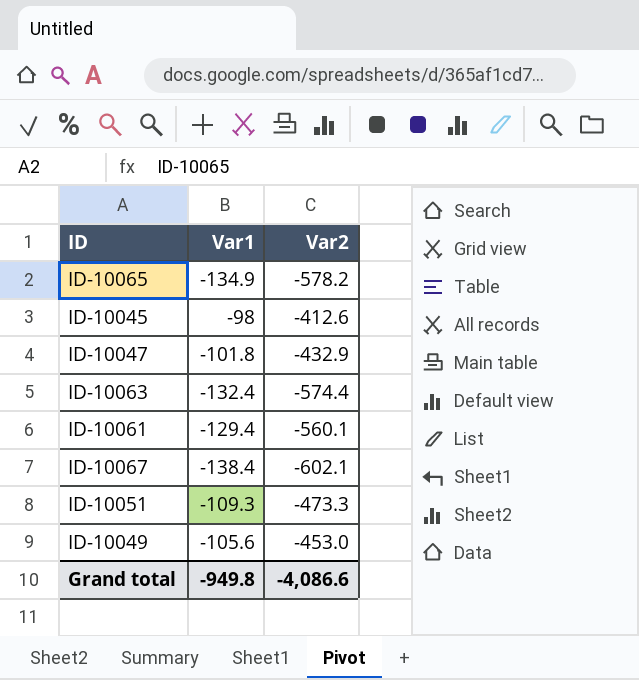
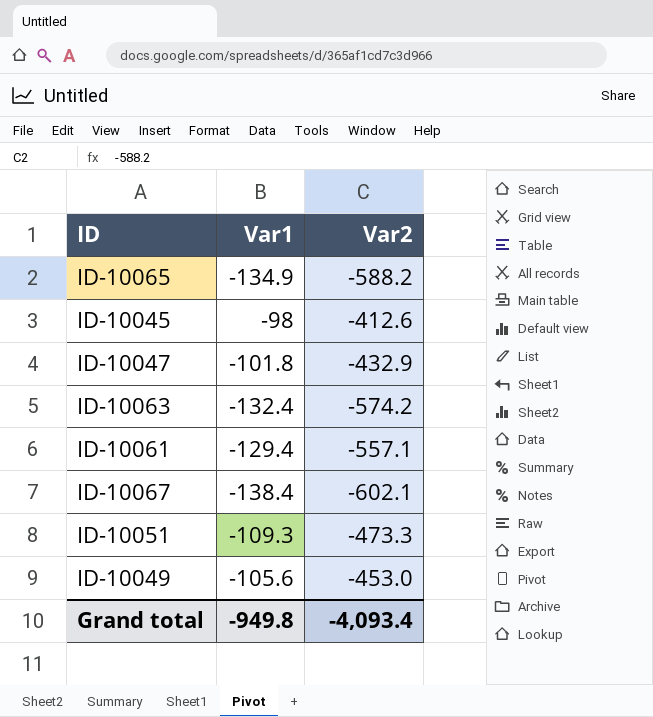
ID-10065 | Var2: -578.2 -> -588.2
ID-10063 | Var2: -574.4 -> -574.2
ID-10061 | Var2: -560.1 -> -557.1
Grand total | Var2: -4,086.6 -> -4,093.4

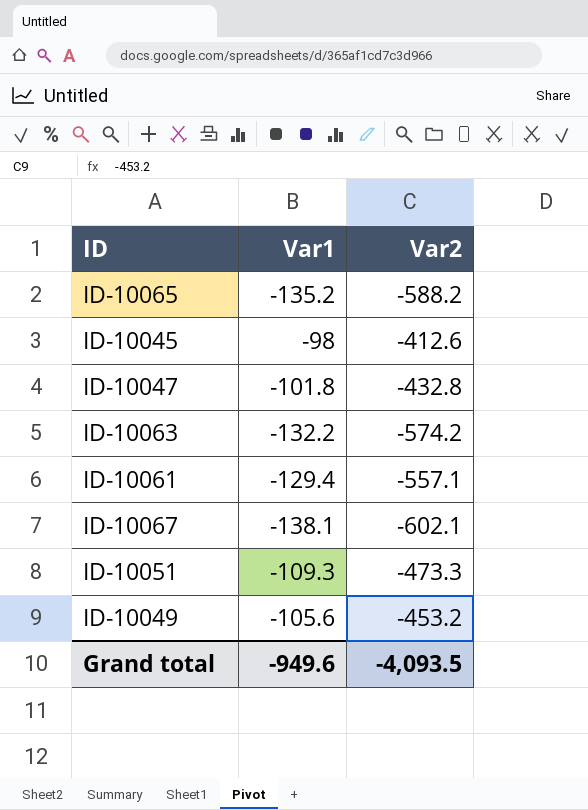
ID-10065 | Var1: -134.9 -> -135.2
ID-10047 | Var2: -432.9 -> -432.8
ID-10063 | Var1: -132.4 -> -132.2
ID-10067 | Var1: -138.4 -> -138.1
ID-10049 | Var2: -453.0 -> -453.2
Grand total | Var1: -949.8 -> -949.6
Grand total | Var2: -4,093.4 -> -4,093.5

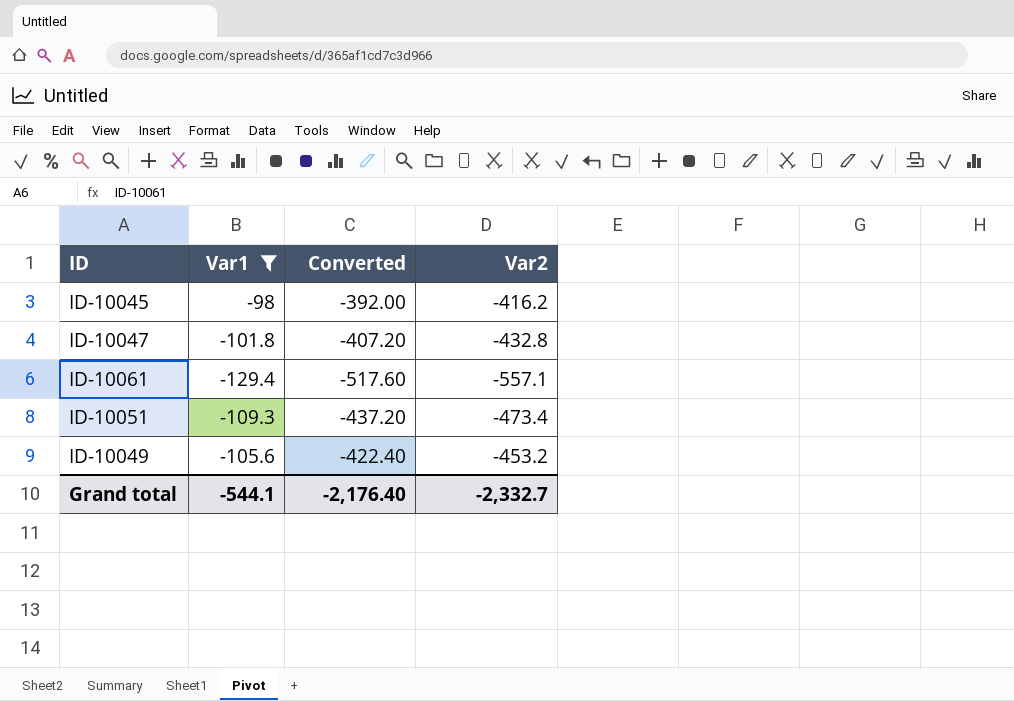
filter: none -> Var1 >= -129.4
column Converted | formula: none -> [Var1] * 4
ID-10045 | Var2: -412.6 -> -416.2
ID-10051 | Var2: -473.3 -> -473.4
Grand total | Var1: -949.6 -> -544.1
Grand total | Var2: -4,093.5 -> -2,332.7

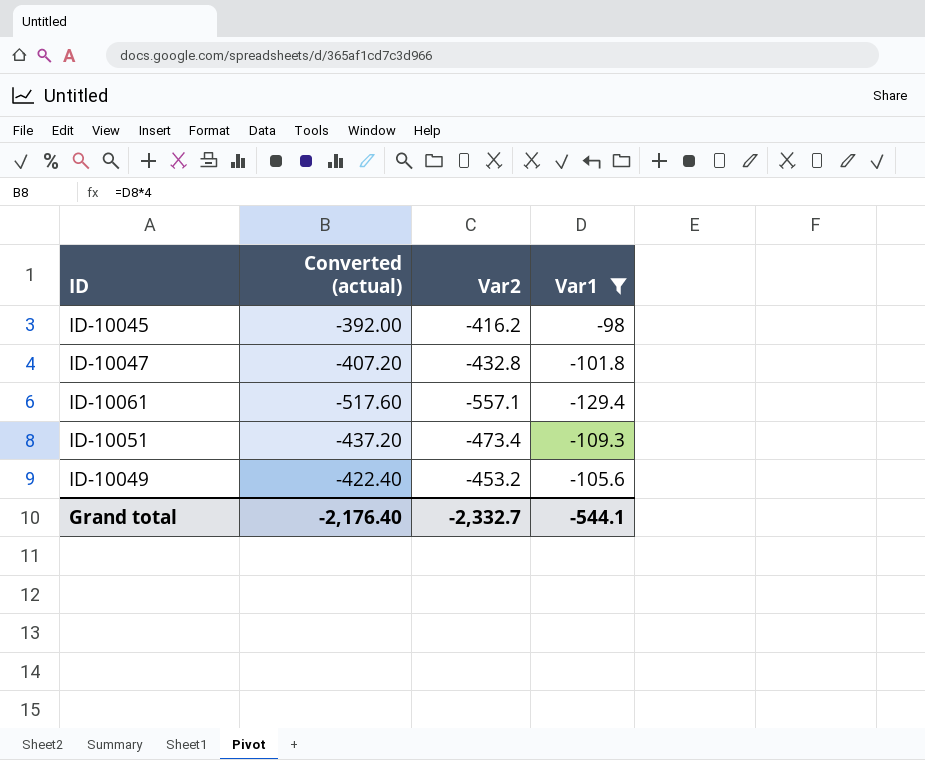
column name: Converted -> Converted (actual)
column Var1 | position: 2 -> 4

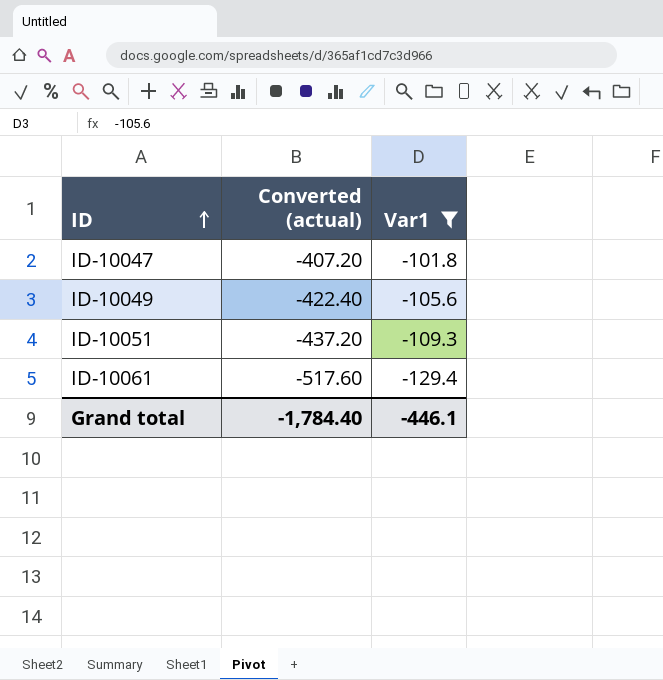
row order: none -> ID ascending
column Var2 | position: 3 -> none
row ID-10045: -392.00 | -416.2 | -98 -> none
Grand total | Converted (actual): -2,176.40 -> -1,784.40
Grand total | Var1: -544.1 -> -446.1

